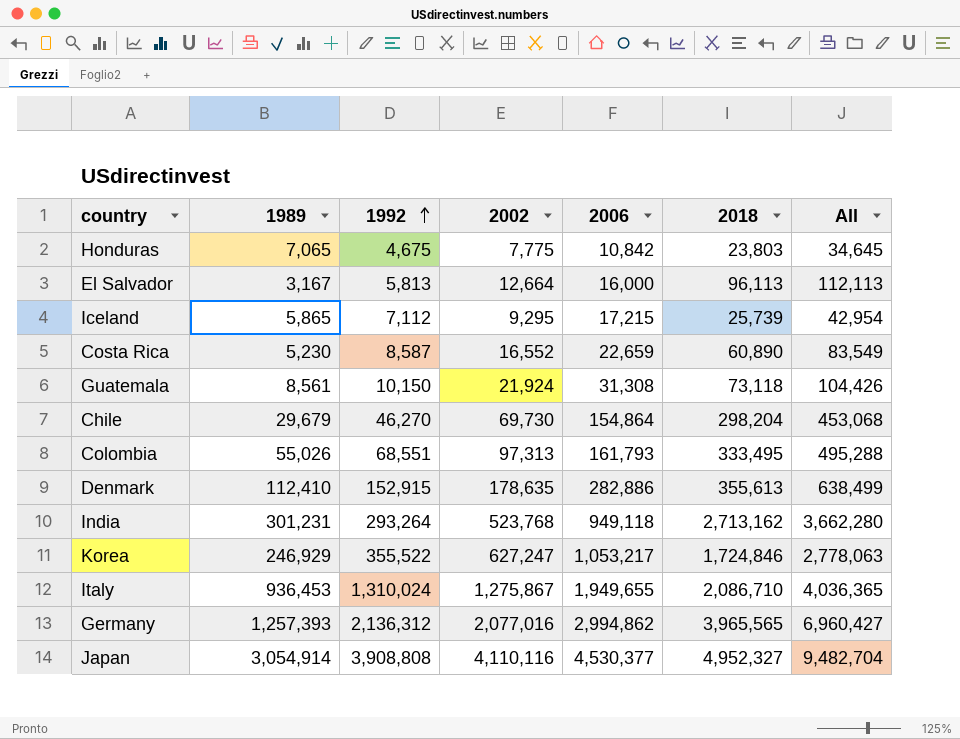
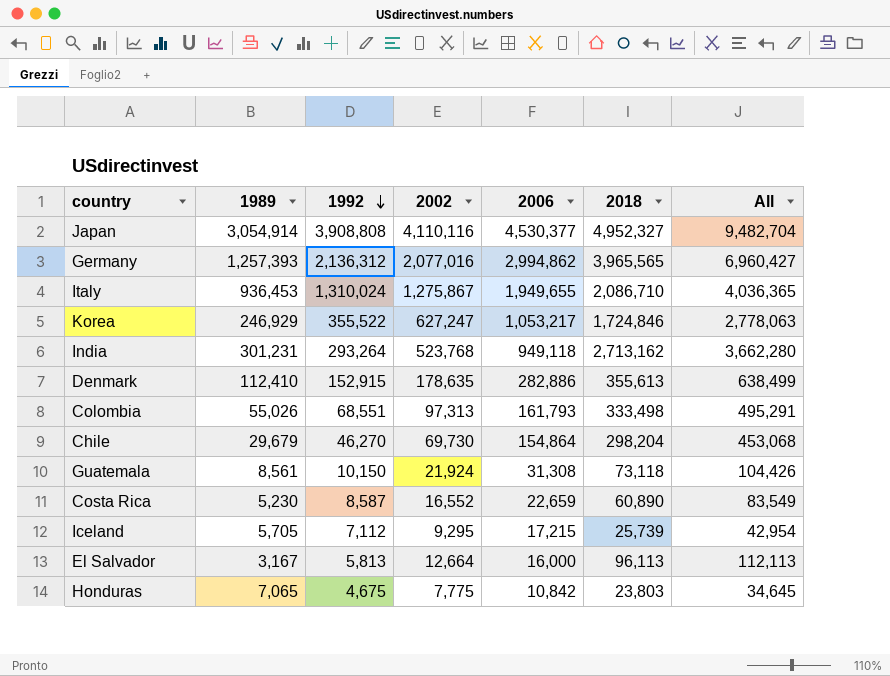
row order: 1992 ascending -> 1992 descending
Colombia | 2018: 333,495 -> 333,498
Colombia | All: 495,288 -> 495,291
Iceland | 1989: 5,865 -> 5,705

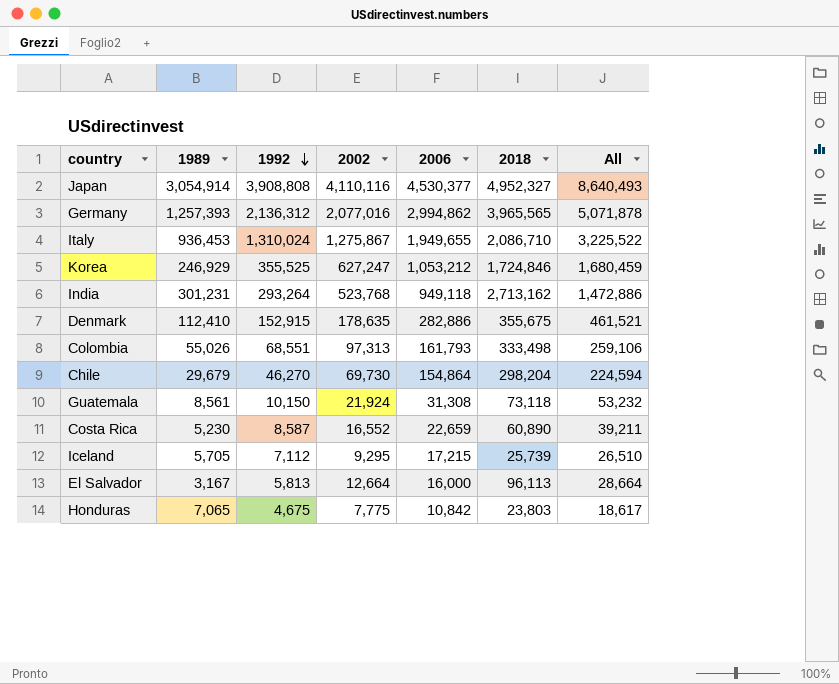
column All | formula: [2006] + [2018] -> [2002] + [2006]
Korea | 1992: 355,522 -> 355,525
Korea | 2006: 1,053,217 -> 1,053,212
Denmark | 2018: 355,613 -> 355,675

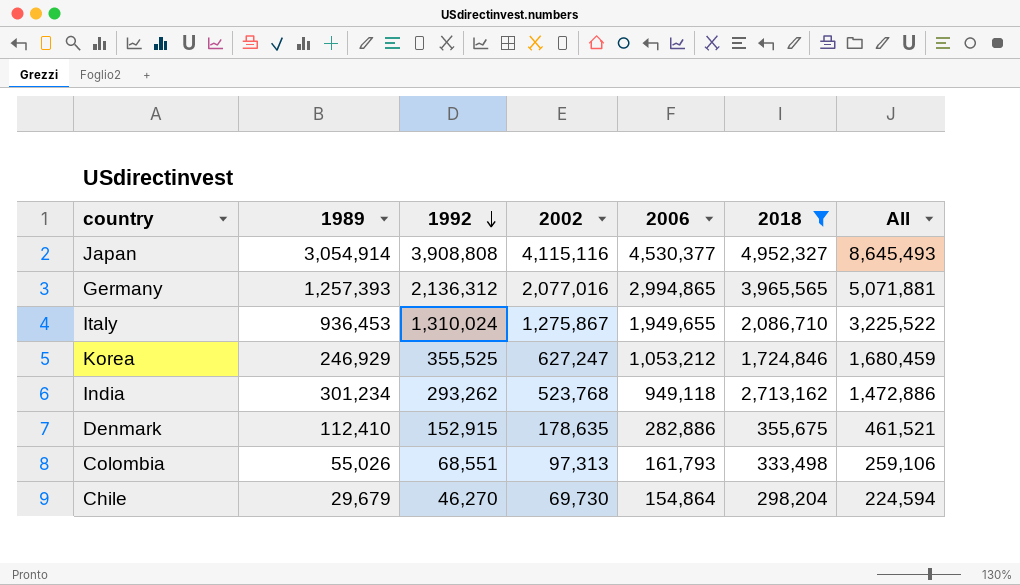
filter: none -> 2018 >= 298,204
Japan | 2002: 4,110,116 -> 4,115,116
Japan | All: 8,640,493 -> 8,645,493
Germany | 2006: 2,994,862 -> 2,994,865
Germany | All: 5,071,878 -> 5,071,881
India | 1989: 301,231 -> 301,234
India | 1992: 293,264 -> 293,262

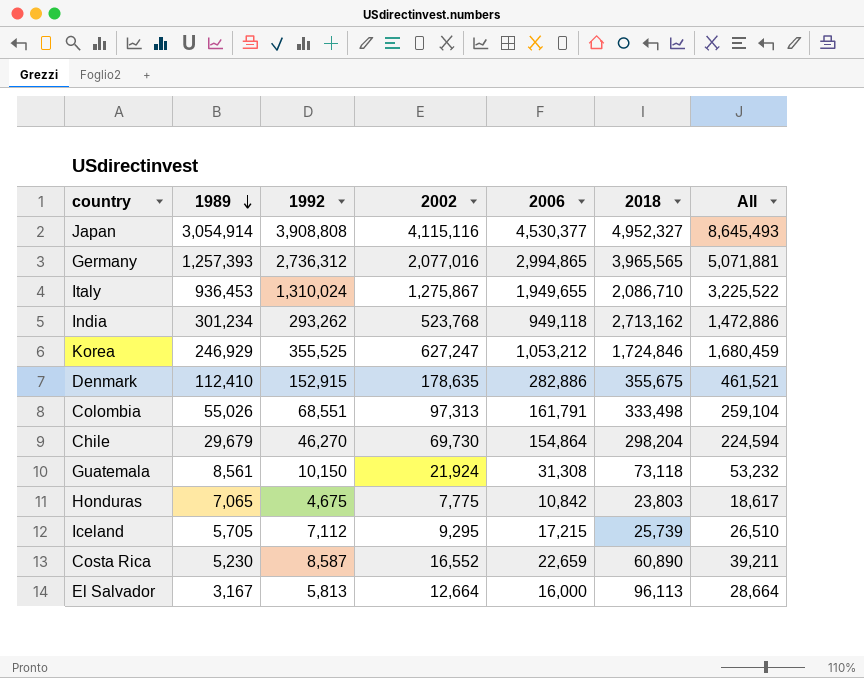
filter: 2018 >= 298,204 -> none
row order: 1992 descending -> 1989 descending
Germany | 1992: 2,136,312 -> 2,736,312
Colombia | 2006: 161,793 -> 161,791
Colombia | All: 259,106 -> 259,104

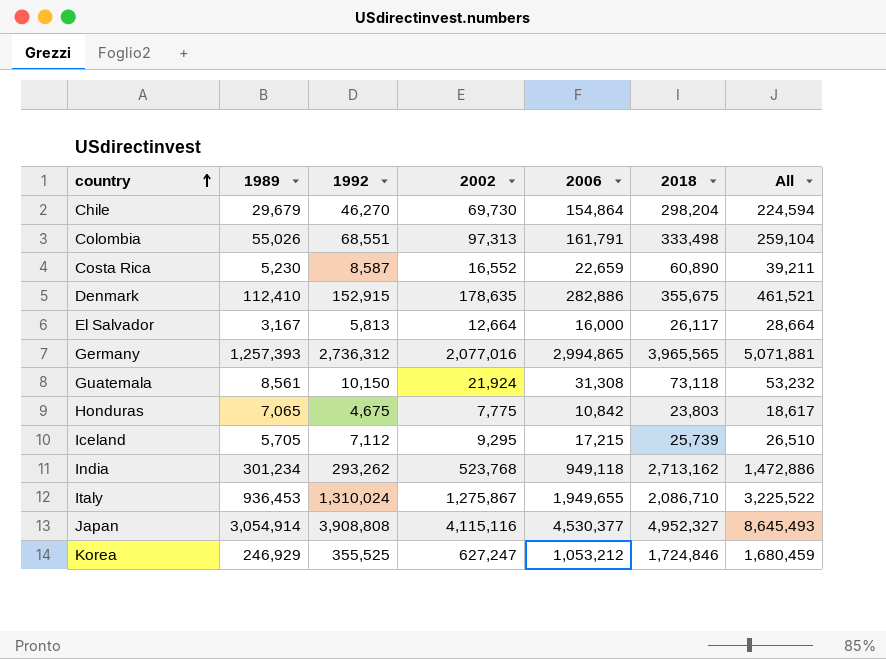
row order: 1989 descending -> country ascending
El Salvador | 2018: 96,113 -> 26,117

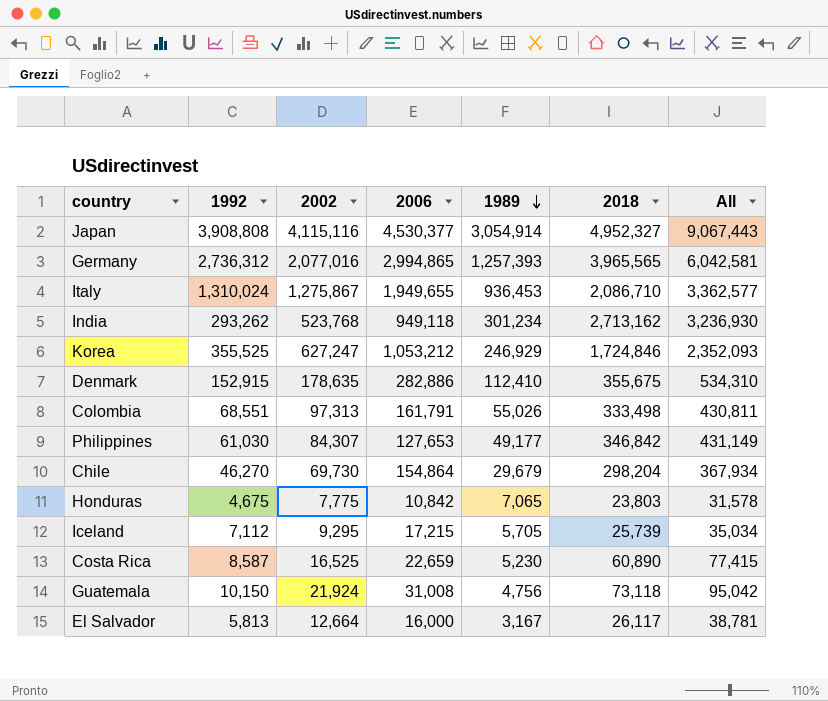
row order: country ascending -> 1989 descending
column 1989 | position: 2 -> 5
column All | formula: [2002] + [2006] -> [2002] + [2018]
row Philippines: none -> 61,030 | 84,307 | 127,653 | 49,177 | 346,842 | 431,149
Costa Rica | 2002: 16,552 -> 16,525
Guatemala | 2006: 31,308 -> 31,008
Guatemala | 1989: 8,561 -> 4,756

